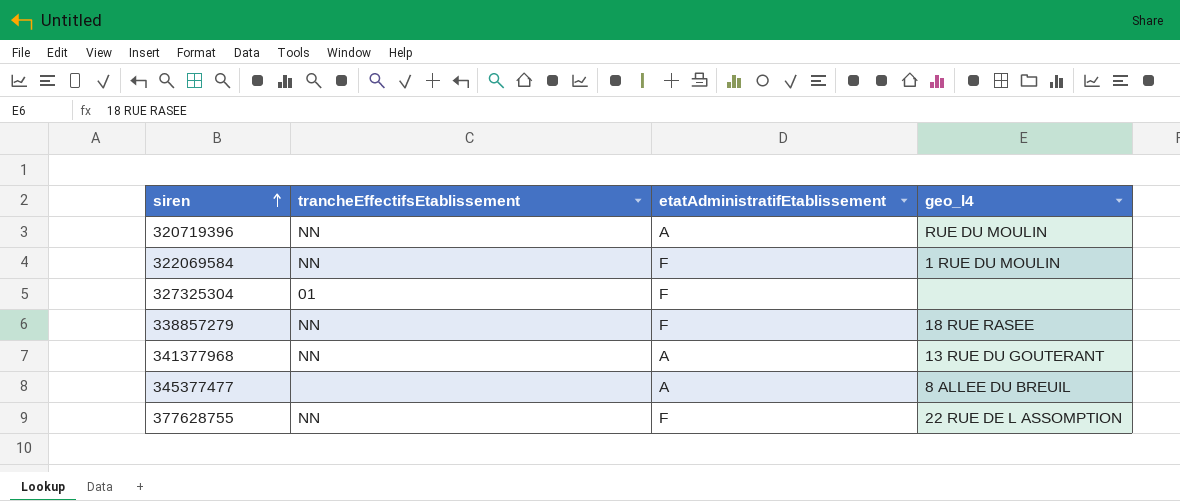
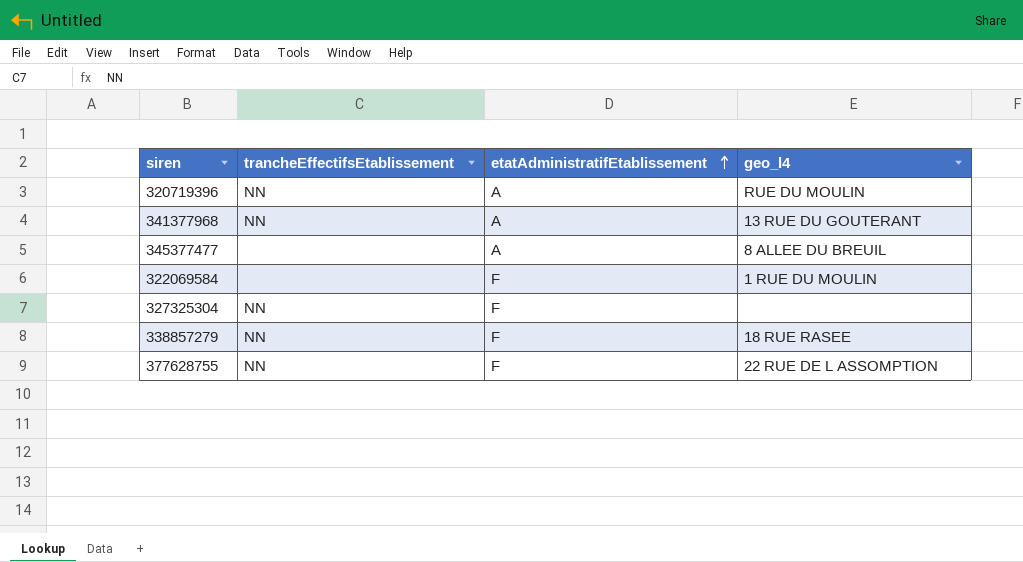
row order: siren ascending -> etatAdministratifEtablissement ascending
322069584 | trancheEffectifsEtablissement: NN -> none
327325304 | trancheEffectifsEtablissement: 01 -> NN

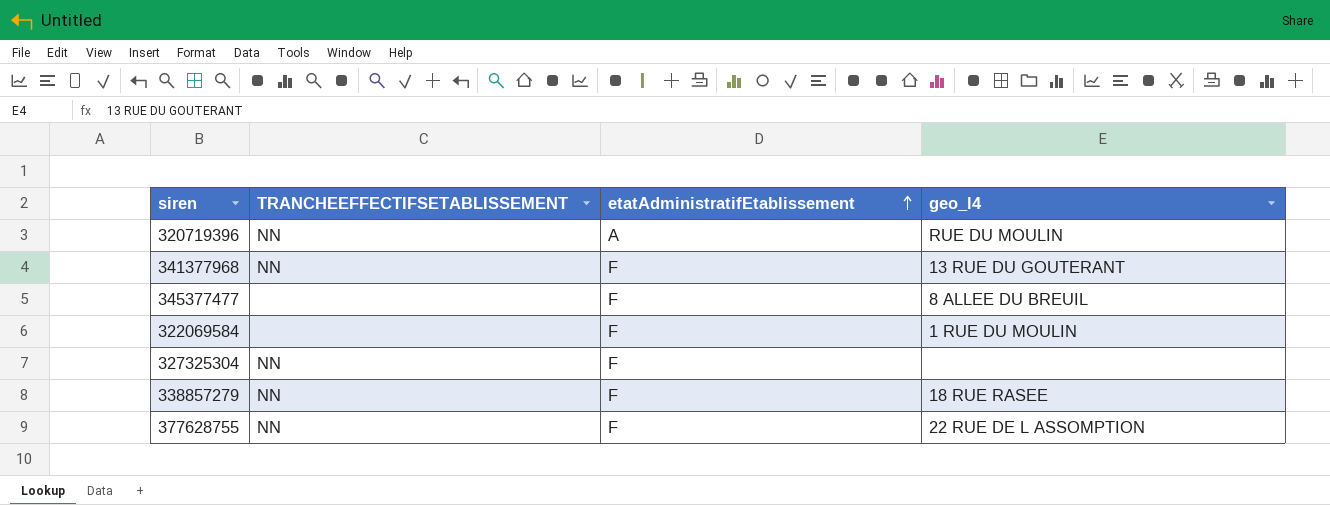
column name: trancheEffectifsEtablissement -> TRANCHEEFFECTIFSETABLISSEMENT
341377968 | etatAdministratifEtablissement: A -> F
345377477 | etatAdministratifEtablissement: A -> F

